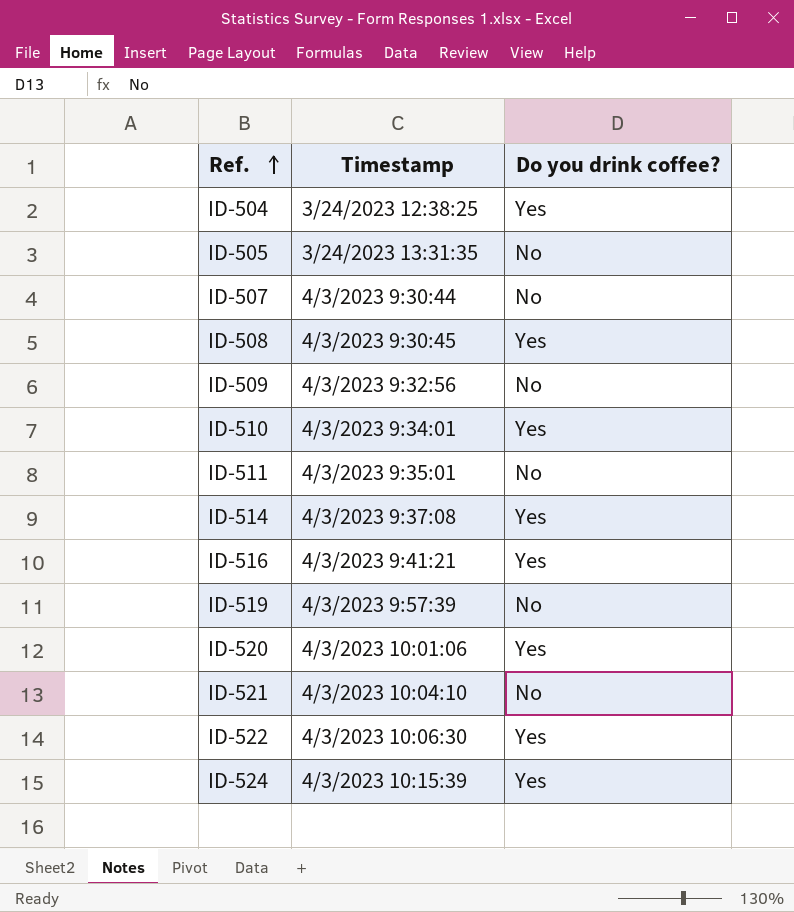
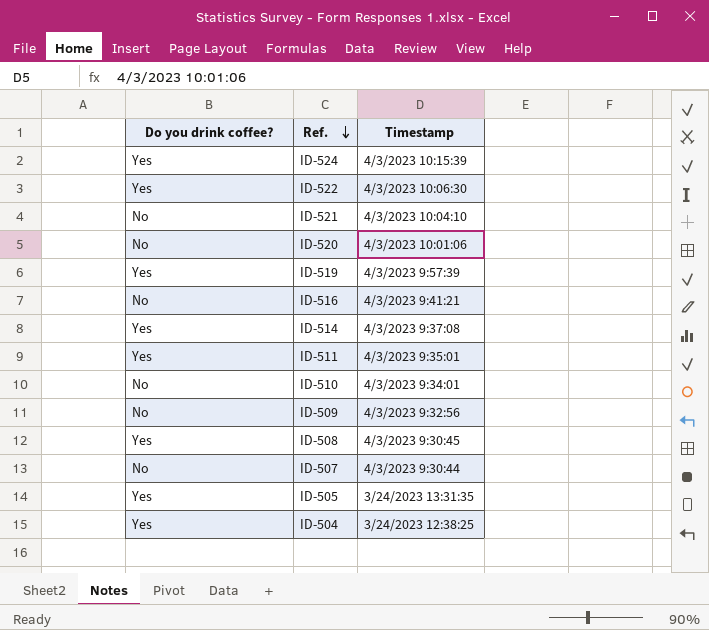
row order: Ref. ascending -> Ref. descending
column Do you drink coffee? | position: 3 -> 1
ID-520 | Do you drink coffee?: Yes -> No
ID-519 | Do you drink coffee?: No -> Yes
ID-516 | Do you drink coffee?: Yes -> No
ID-511 | Do you drink coffee?: No -> Yes
ID-510 | Do you drink coffee?: Yes -> No
ID-505 | Do you drink coffee?: No -> Yes

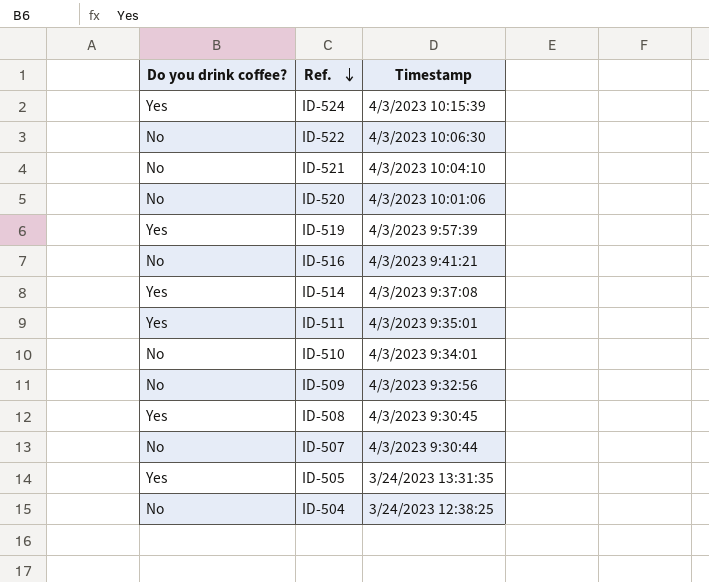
ID-522 | Do you drink coffee?: Yes -> No
ID-504 | Do you drink coffee?: Yes -> No

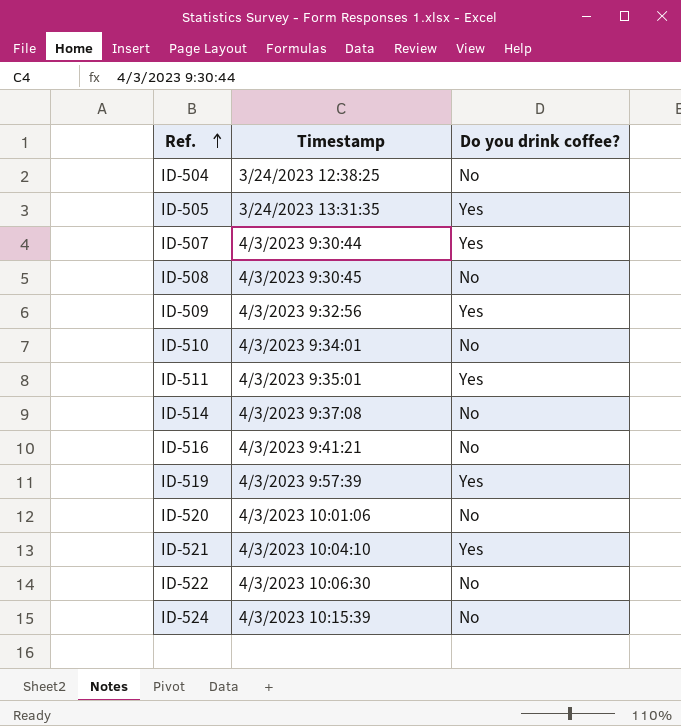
row order: Ref. descending -> Ref. ascending
column Do you drink coffee? | position: 1 -> 3
ID-507 | Do you drink coffee?: No -> Yes
ID-508 | Do you drink coffee?: Yes -> No
ID-509 | Do you drink coffee?: No -> Yes
ID-514 | Do you drink coffee?: Yes -> No
ID-521 | Do you drink coffee?: No -> Yes
ID-524 | Do you drink coffee?: Yes -> No

